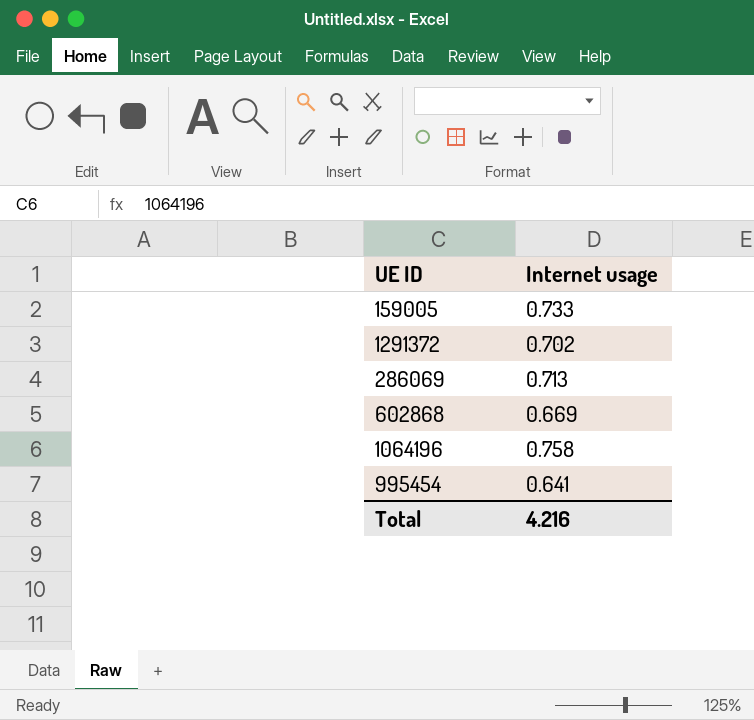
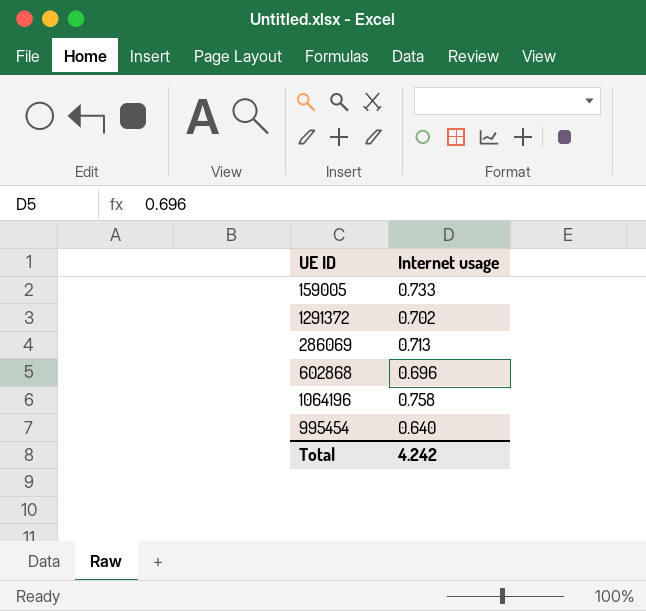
602868 | Internet usage: 0.669 -> 0.696
995454 | Internet usage: 0.641 -> 0.640
Total | Internet usage: 4.216 -> 4.242

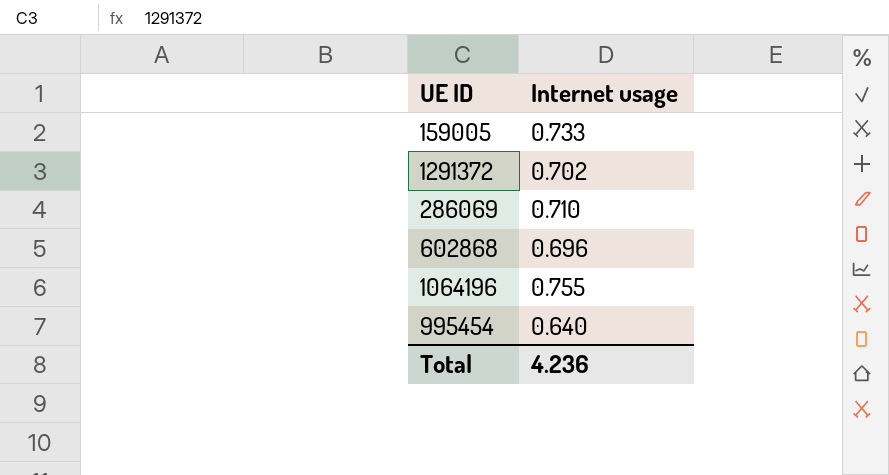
286069 | Internet usage: 0.713 -> 0.710
1064196 | Internet usage: 0.758 -> 0.755
Total | Internet usage: 4.242 -> 4.236

